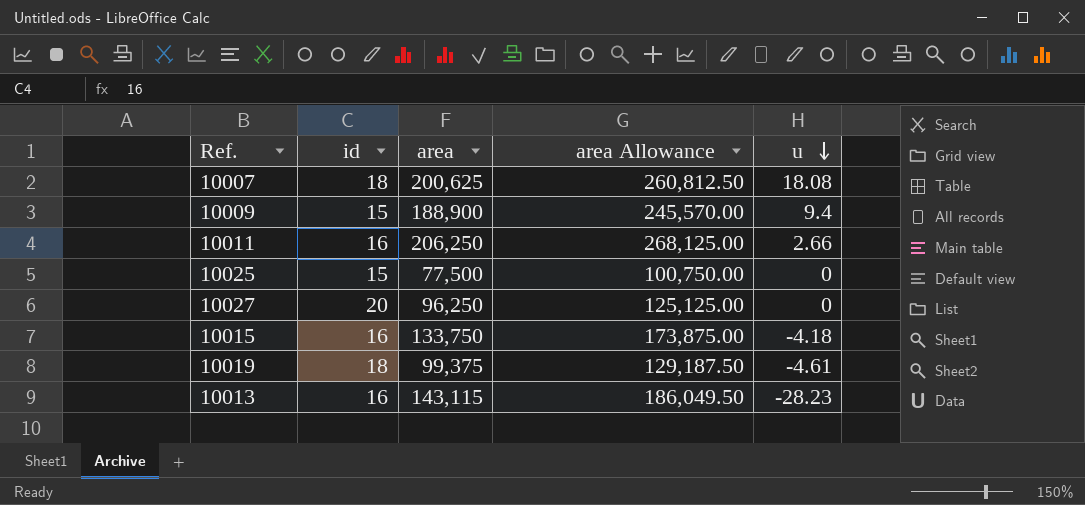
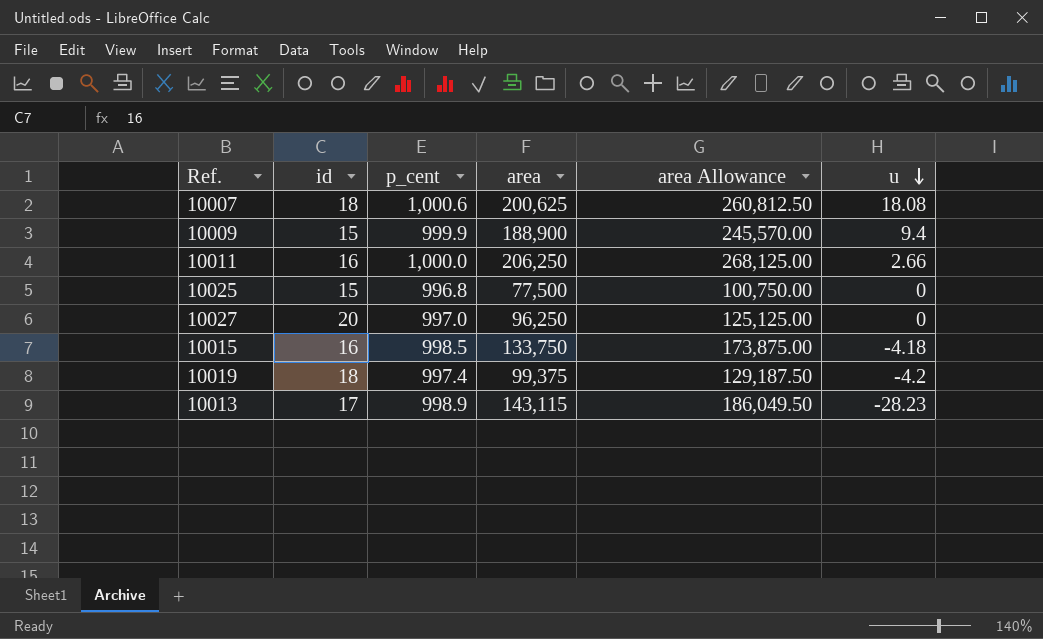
column p_cent | position: none -> 3
10019 | u: -4.61 -> -4.2
10013 | id: 16 -> 17

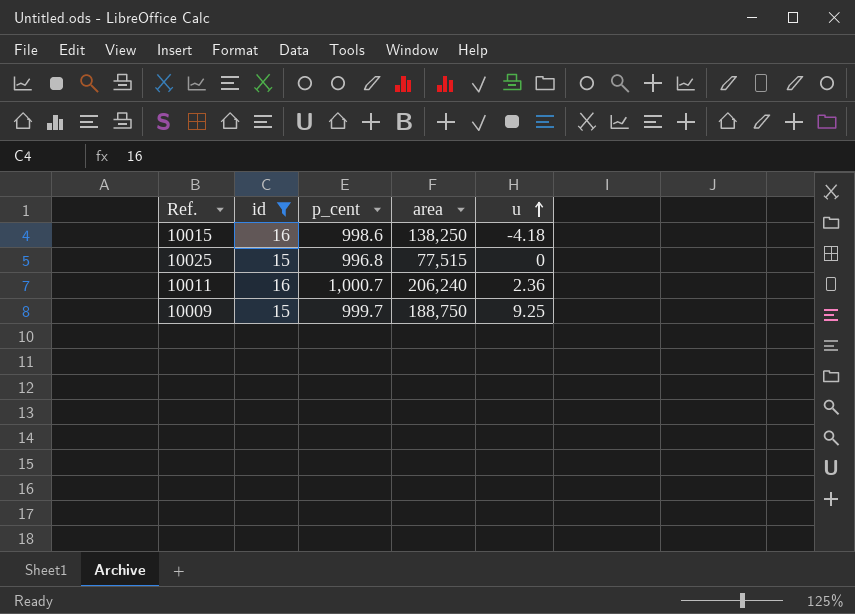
filter: none -> id <= 16
row order: u descending -> u ascending
column area Allowance | formula: [area] * 1.3 -> none
10015 | p_cent: 998.5 -> 998.6
10015 | area: 133,750 -> 138,250
10025 | area: 77,500 -> 77,515
10011 | p_cent: 1,000.0 -> 1,000.7
10011 | area: 206,250 -> 206,240
10011 | u: 2.66 -> 2.36
10009 | p_cent: 999.9 -> 999.7
10009 | area: 188,900 -> 188,750
10009 | u: 9.4 -> 9.25

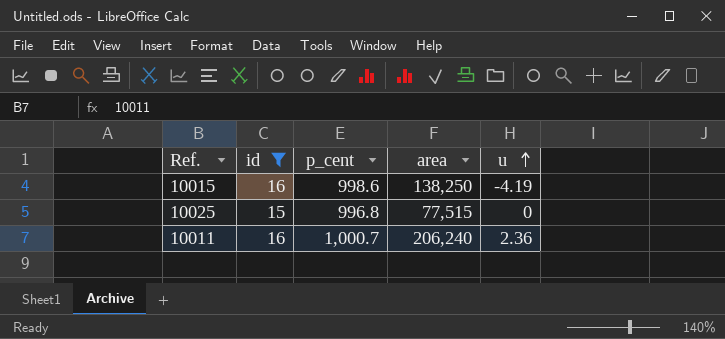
row 10009: 15 | 999.7 | 188,750 | 9.25 -> none
10015 | u: -4.18 -> -4.19

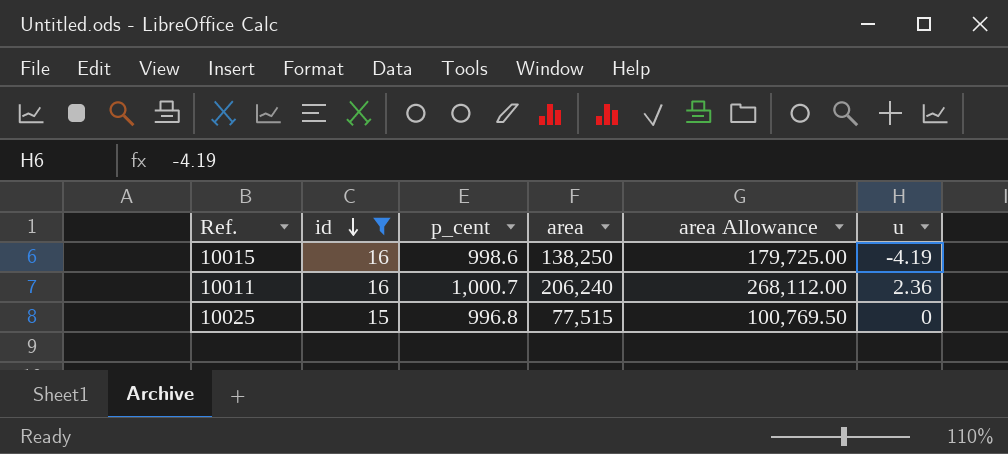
row order: u ascending -> id descending
column area Allowance | formula: none -> [area] * 1.3

